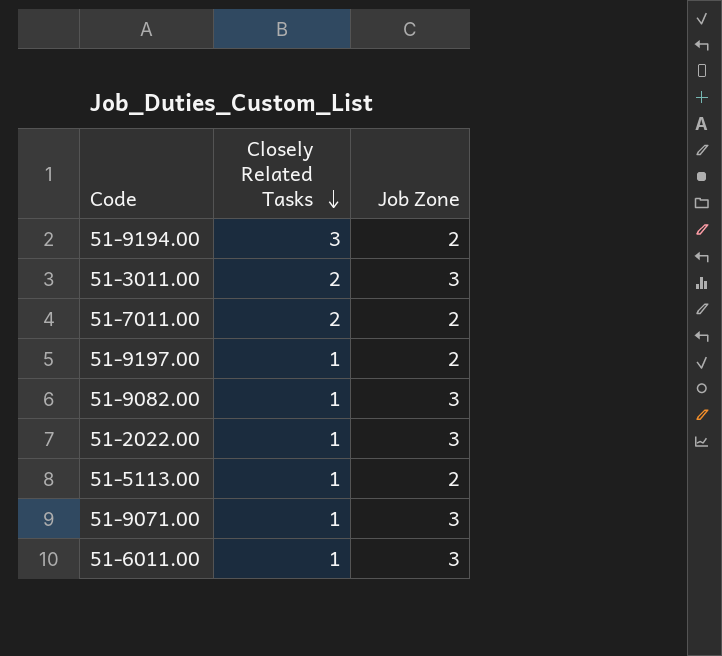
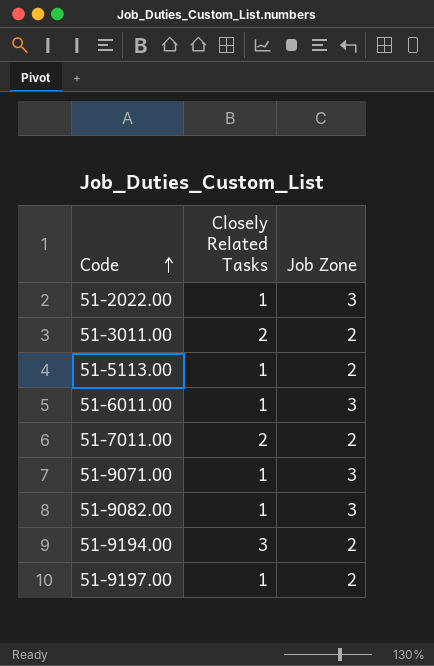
row order: Closely Related Tasks descending -> Code ascending
51-3011.00 | Job Zone: 3 -> 2

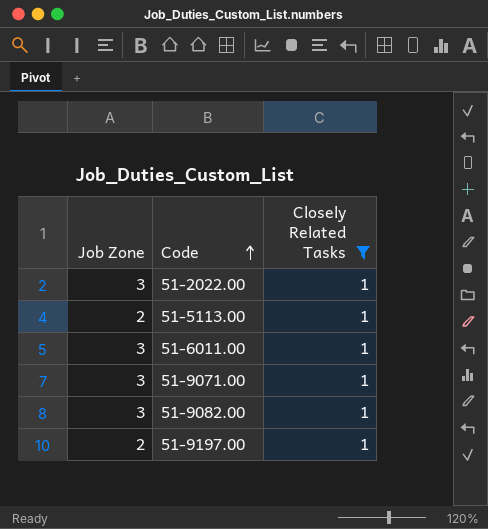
filter: none -> Closely Related Tasks = 1
column Job Zone | position: 3 -> 1

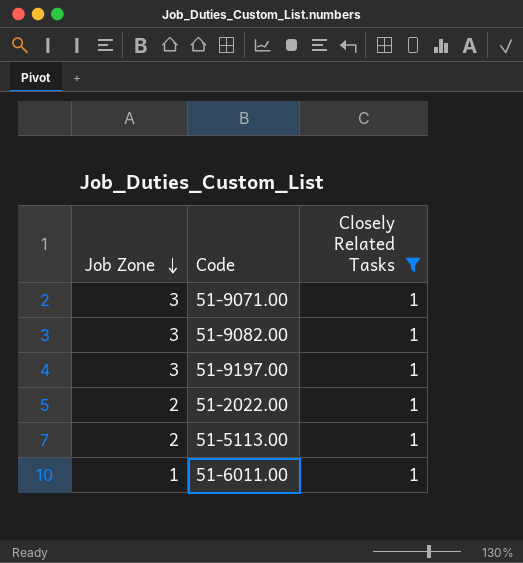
row order: Code ascending -> Job Zone descending
51-9197.00 | Job Zone: 2 -> 3
51-2022.00 | Job Zone: 3 -> 2
51-6011.00 | Job Zone: 3 -> 1

